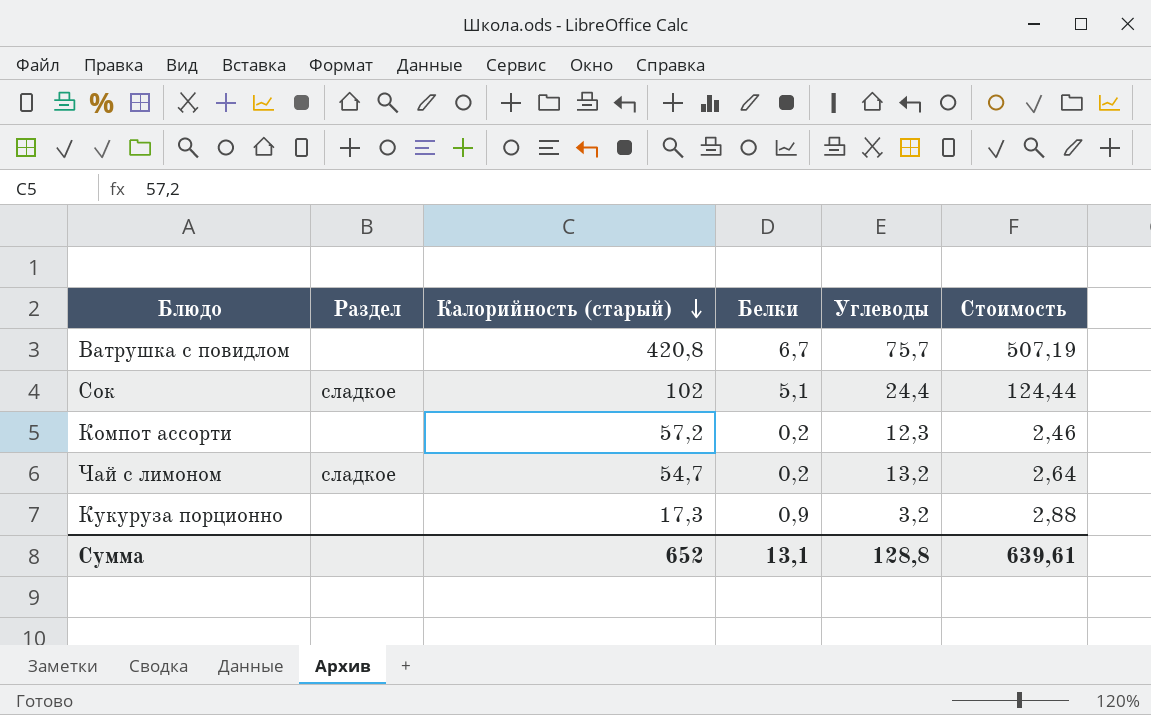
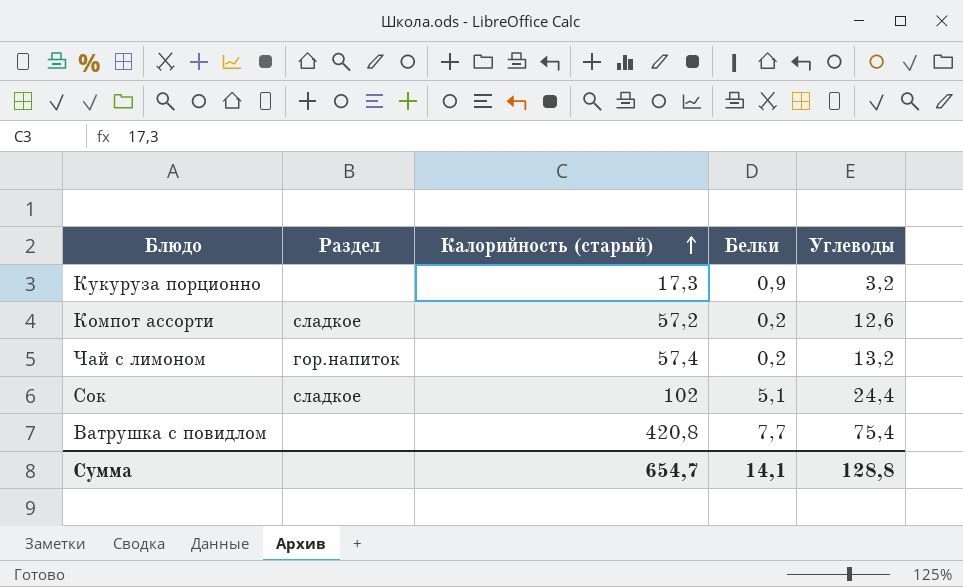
row order: Калорийность (старый) descending -> Калорийность (старый) ascending
column Стоимость | formula: [Белки] * [Углеводы] -> none
Компот ассорти | Раздел: none -> сладкое
Компот ассорти | Углеводы: 12,3 -> 12,6
Чай с лимоном | Раздел: сладкое -> гор.напиток
Чай с лимоном | Калорийность (старый): 54,7 -> 57,4
Ватрушка с повидлом | Белки: 6,7 -> 7,7
Ватрушка с повидлом | Углеводы: 75,7 -> 75,4
Сумма | Калорийность (старый): 652 -> 654,7
Сумма | Белки: 13,1 -> 14,1

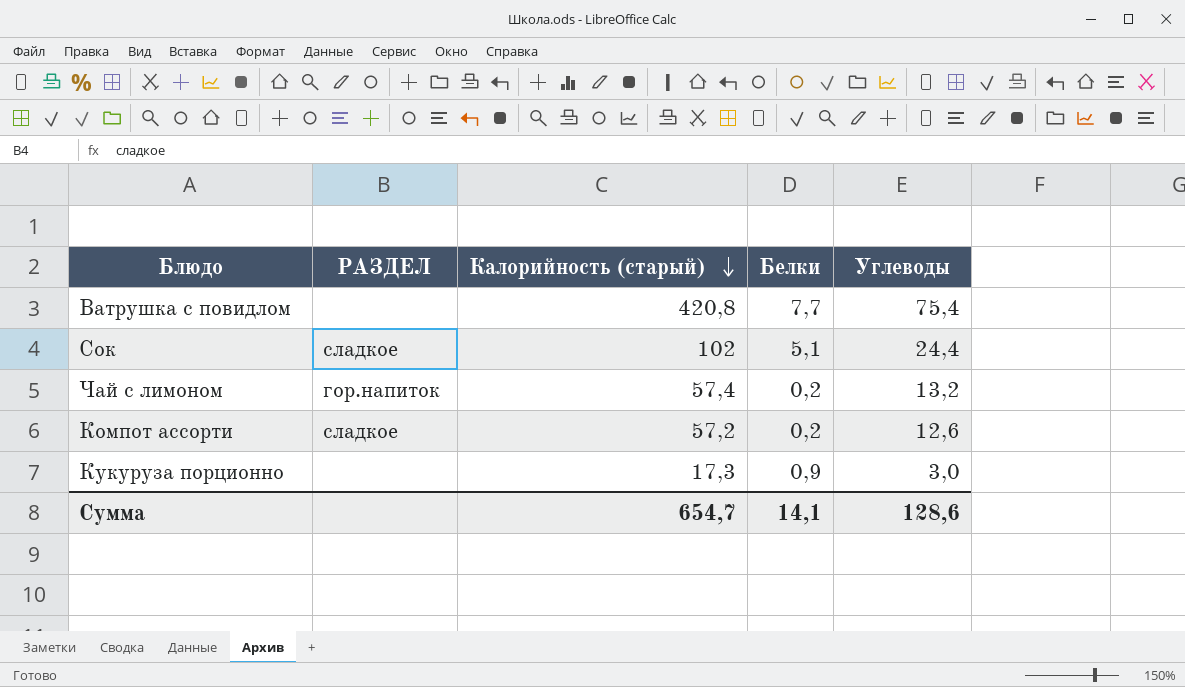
row order: Калорийность (старый) ascending -> Калорийность (старый) descending
column name: Раздел -> РАЗДЕЛ
Кукуруза порционно | Углеводы: 3,2 -> 3,0
Сумма | Углеводы: 128,8 -> 128,6

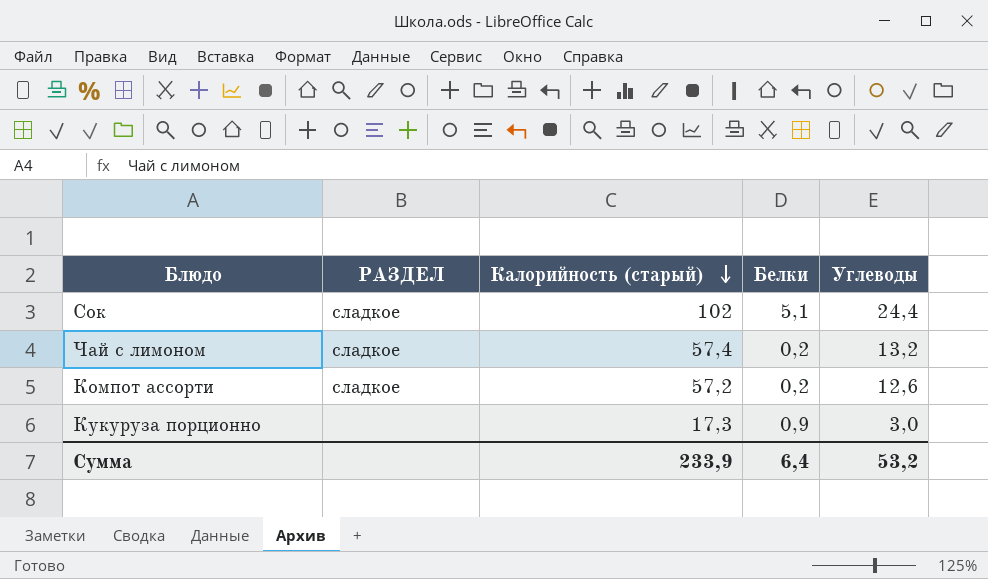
row Ватрушка с повидлом: none | 420,8 | 7,7 | 75,4 -> none
Чай с лимоном | РАЗДЕЛ: гор.напиток -> сладкое
Сумма | Калорийность (старый): 654,7 -> 233,9
Сумма | Белки: 14,1 -> 6,4
Сумма | Углеводы: 128,6 -> 53,2

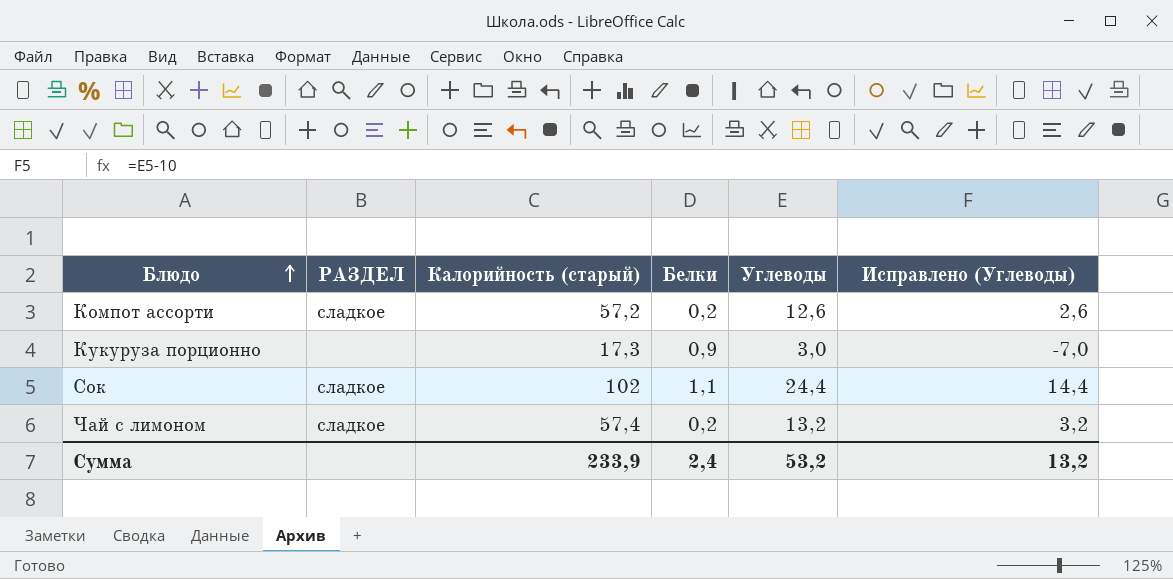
row order: Калорийность (старый) descending -> Блюдо ascending
column Исправлено (Углеводы) | formula: none -> [Углеводы] - 10
Сок | Белки: 5,1 -> 1,1
Сумма | Белки: 6,4 -> 2,4

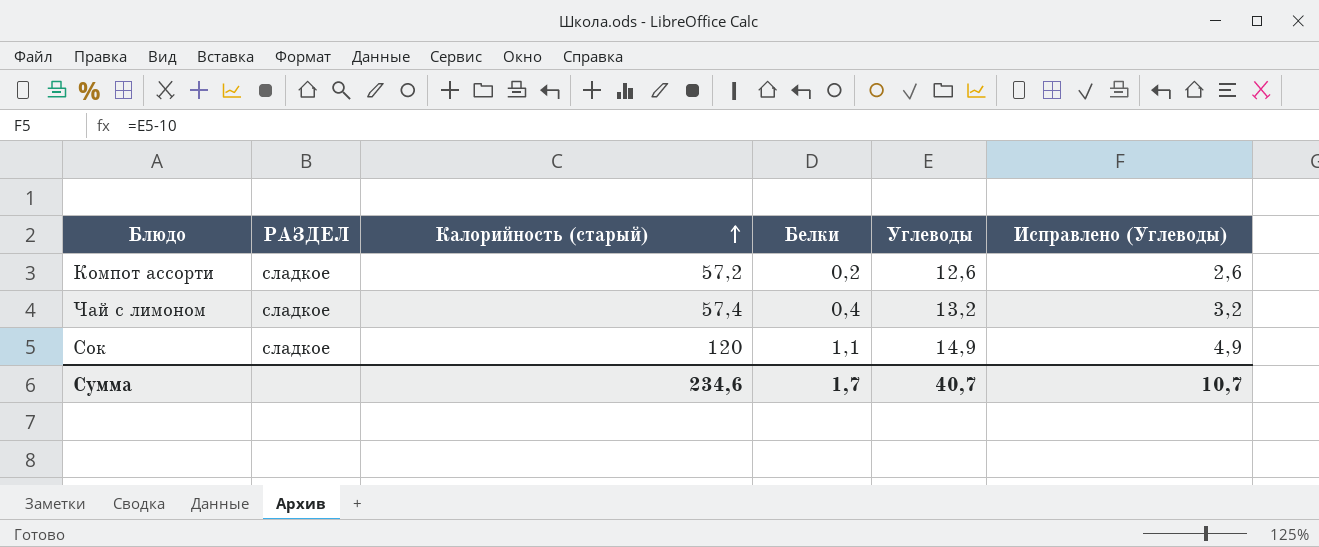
row order: Блюдо ascending -> Калорийность (старый) ascending
row Кукуруза порционно: none | 17,3 | 0,9 | 3,0 | -7,0 -> none
Чай с лимоном | Белки: 0,2 -> 0,4
Сок | Калорийность (старый): 102 -> 120
Сок | Углеводы: 24,4 -> 14,9
Сок | Исправлено (Углеводы): 14,4 -> 4,9
Сумма | Калорийность (старый): 233,9 -> 234,6
Сумма | Белки: 2,4 -> 1,7
Сумма | Углеводы: 53,2 -> 40,7
Сумма | Исправлено (Углеводы): 13,2 -> 10,7

